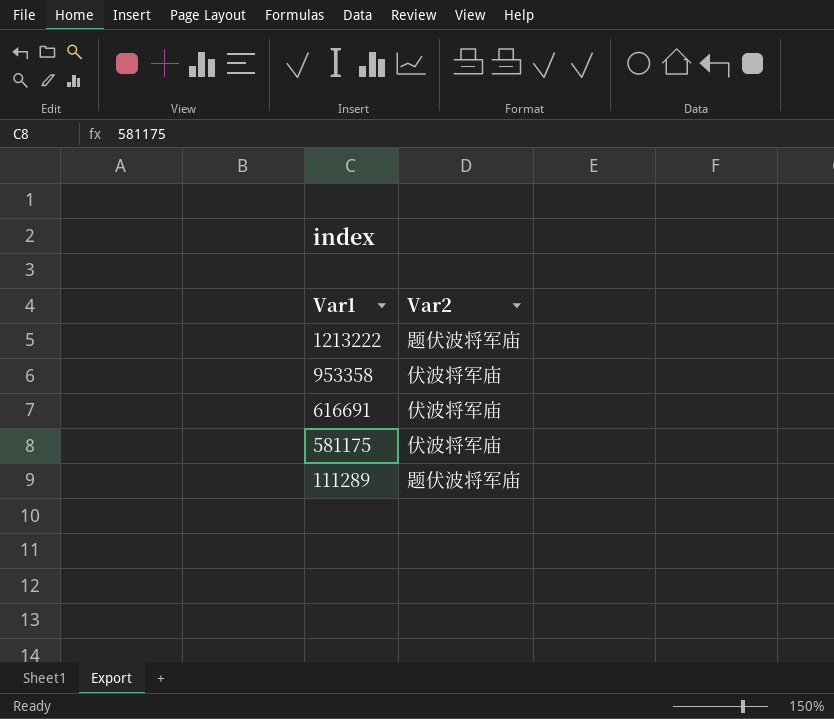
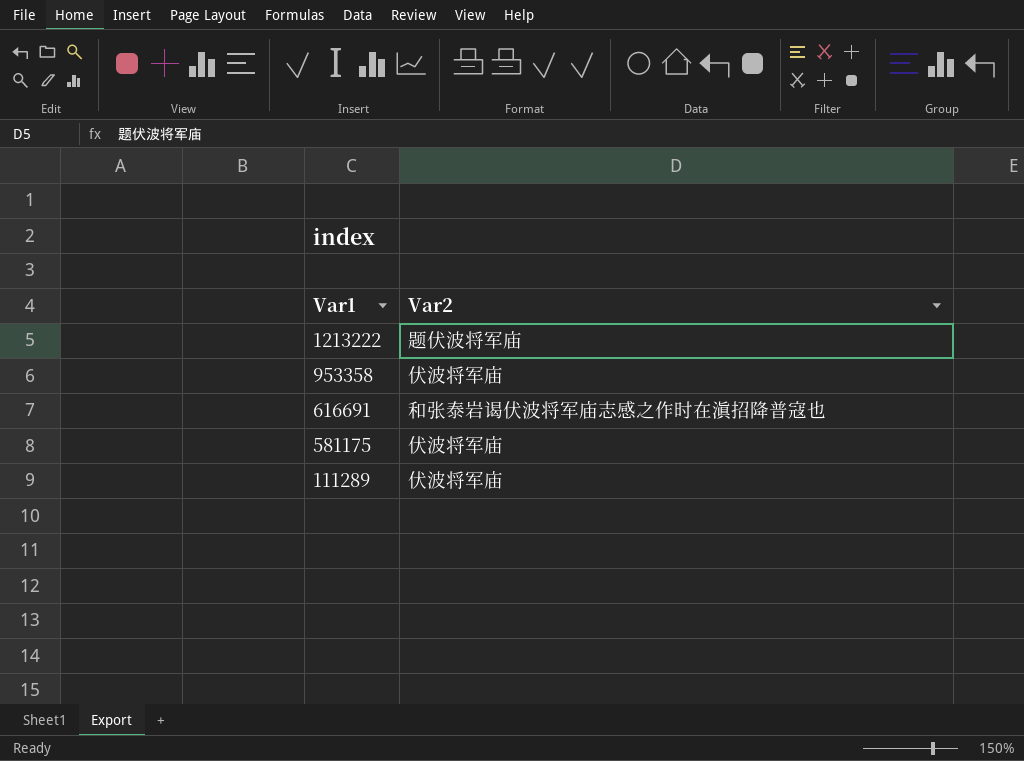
616691 | Var2: 伏波将军庙 -> 和张泰岩谒伏波将军庙志感之作时在滇招降普寇也
111289 | Var2: 题伏波将军庙 -> 伏波将军庙

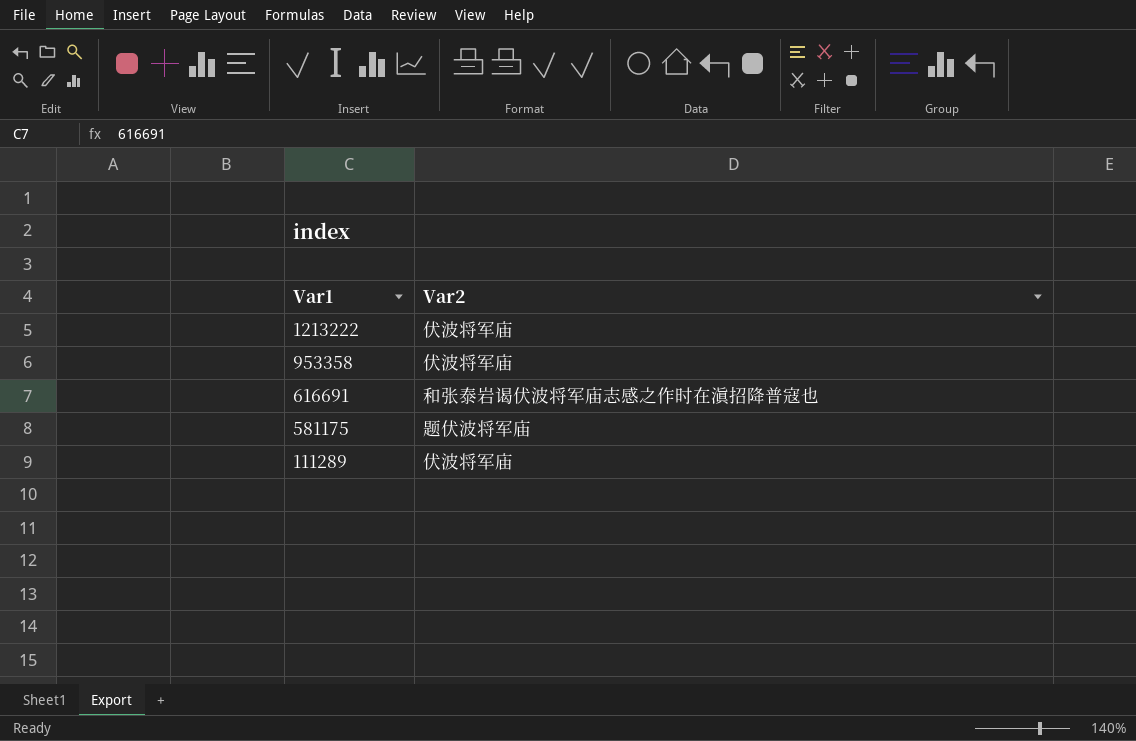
1213222 | Var2: 题伏波将军庙 -> 伏波将军庙
581175 | Var2: 伏波将军庙 -> 题伏波将军庙

